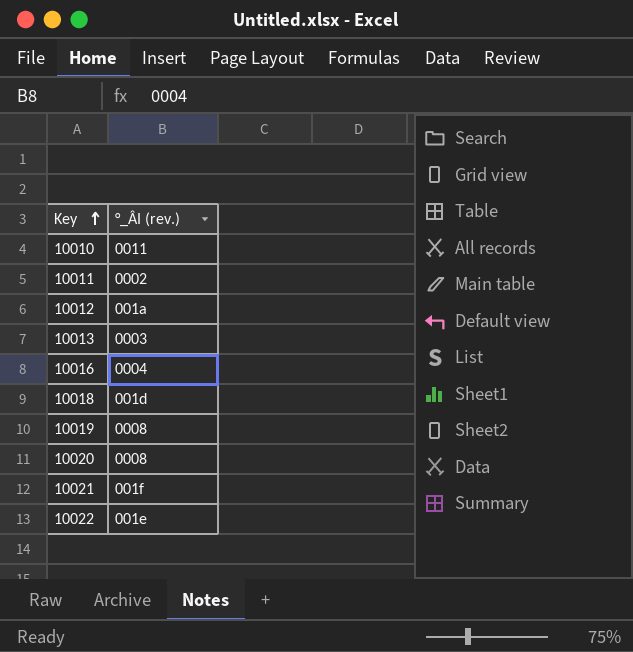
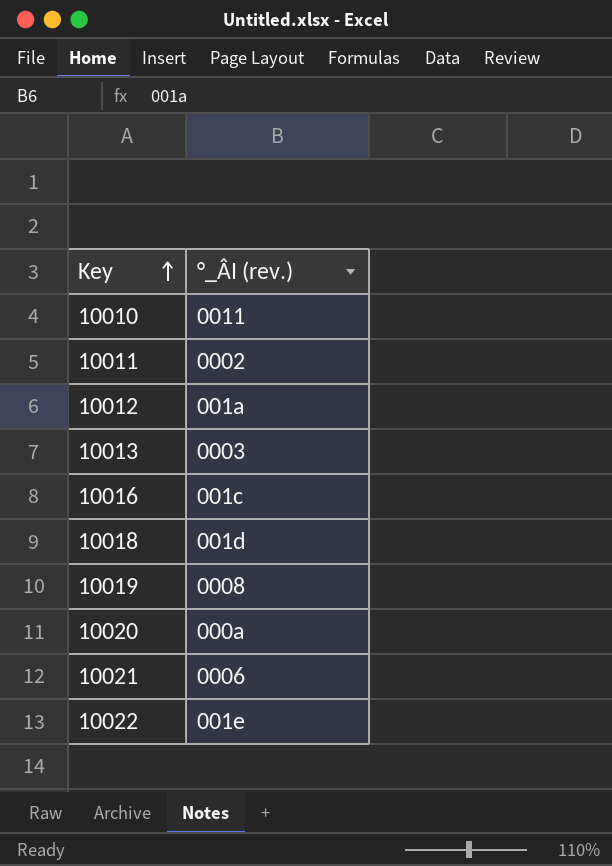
10016 | °_ÂI (rev.): 0004 -> 001c
10020 | °_ÂI (rev.): 0008 -> 000a
10021 | °_ÂI (rev.): 001f -> 0006

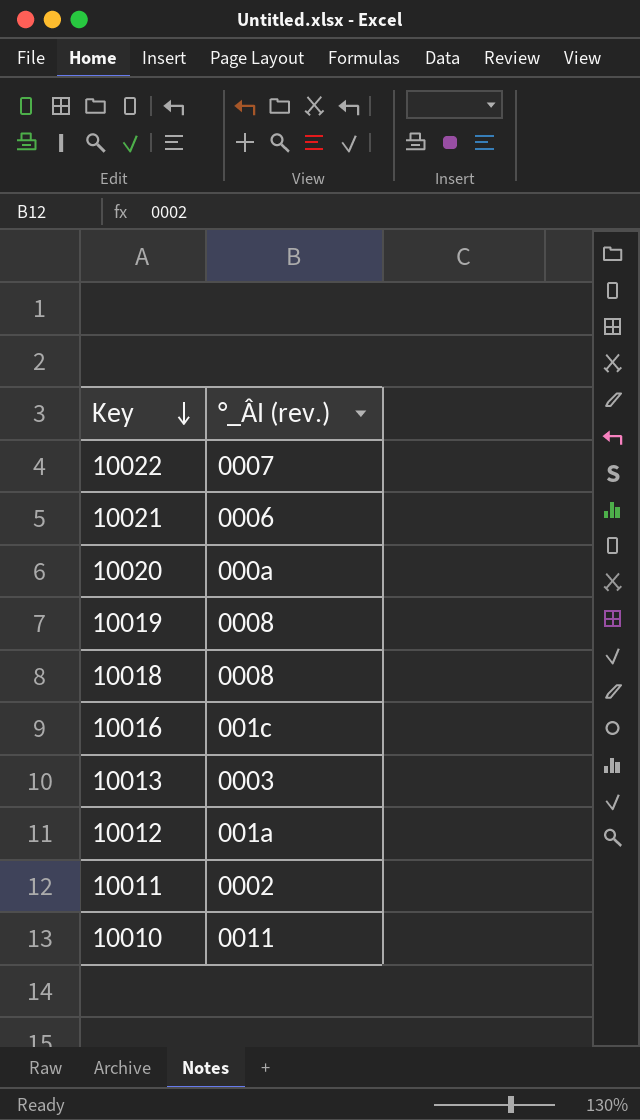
row order: Key ascending -> Key descending
10022 | °_ÂI (rev.): 001e -> 0007
10018 | °_ÂI (rev.): 001d -> 0008

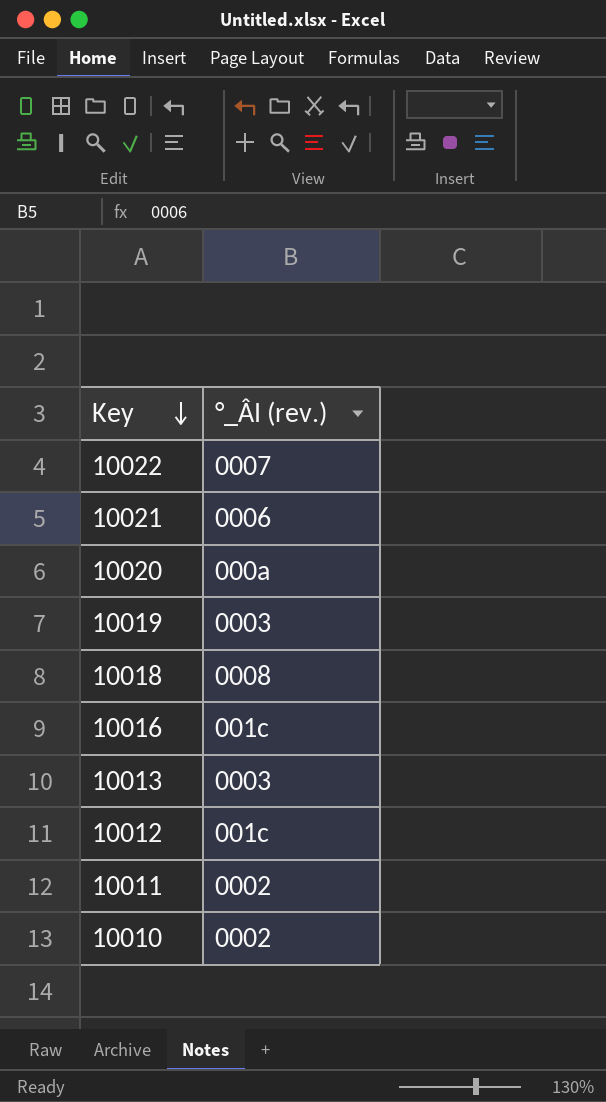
10019 | °_ÂI (rev.): 0008 -> 0003
10012 | °_ÂI (rev.): 001a -> 001c
10010 | °_ÂI (rev.): 0011 -> 0002

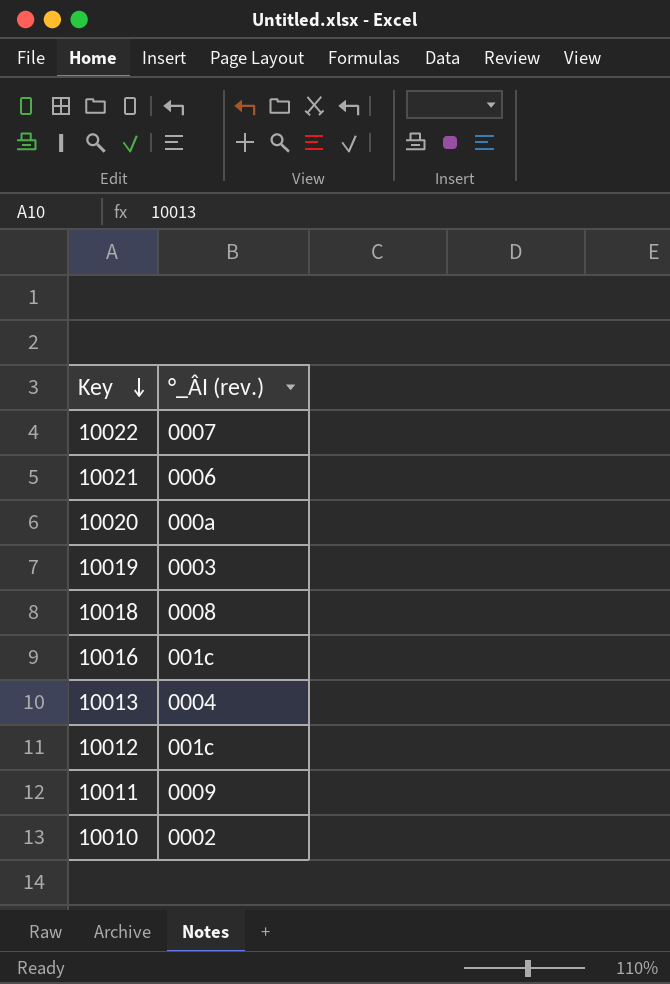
10013 | °_ÂI (rev.): 0003 -> 0004
10011 | °_ÂI (rev.): 0002 -> 0009

